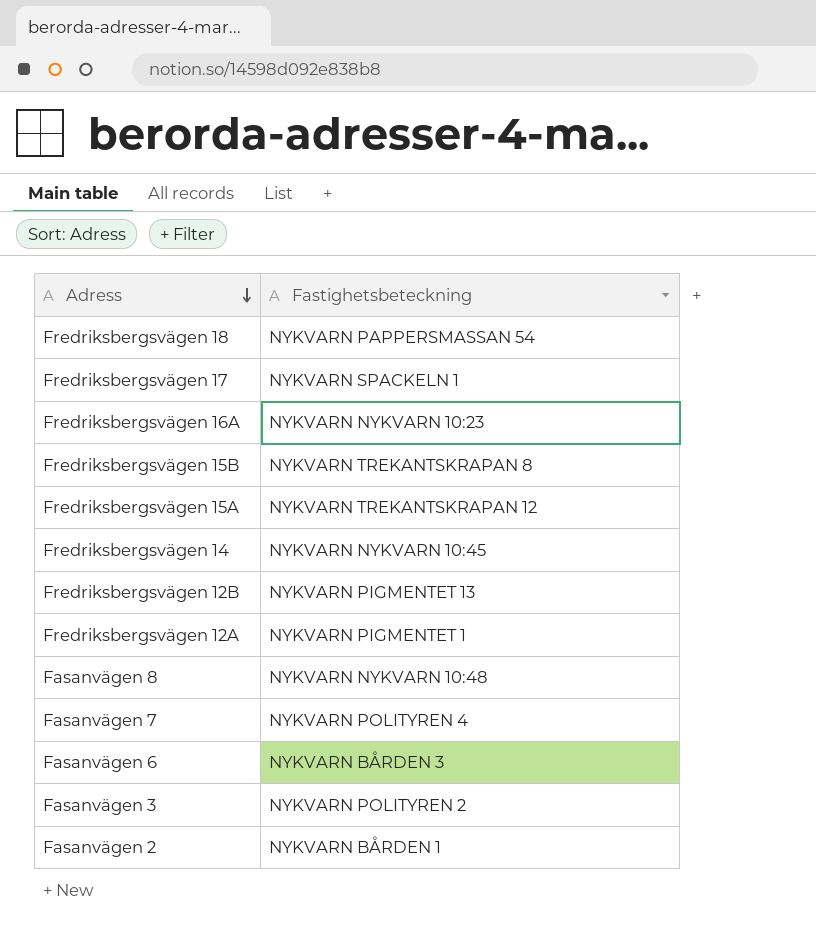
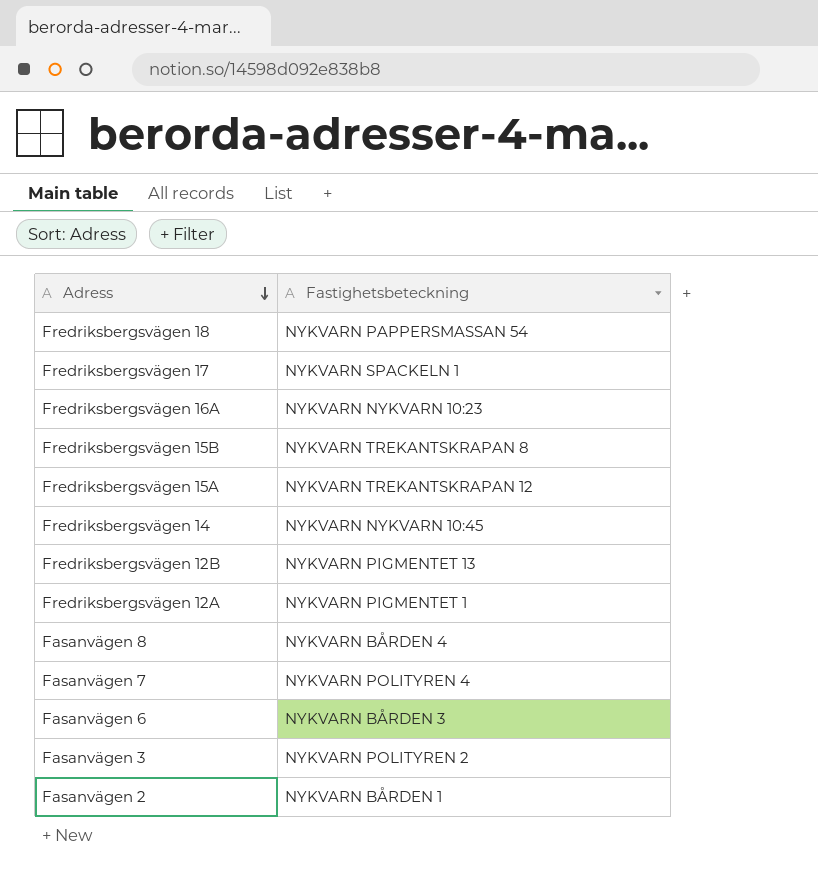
Fasanvägen 8 | Fastighetsbeteckning: NYKVARN NYKVARN 10:48 -> NYKVARN BÅRDEN 4

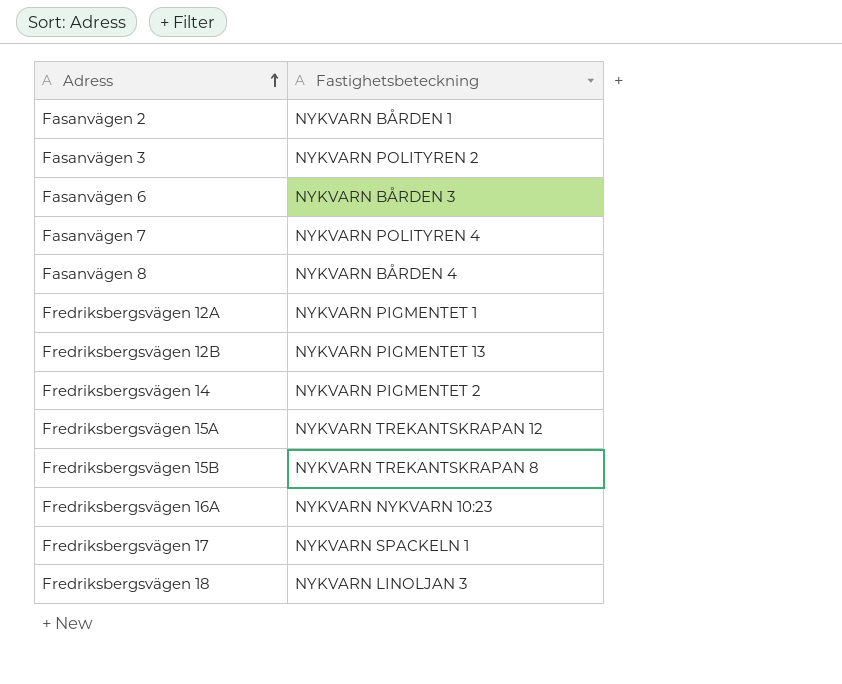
row order: Adress descending -> Adress ascending
Fredriksbergsvägen 14 | Fastighetsbeteckning: NYKVARN NYKVARN 10:45 -> NYKVARN PIGMENTET 2
Fredriksbergsvägen 18 | Fastighetsbeteckning: NYKVARN PAPPERSMASSAN 54 -> NYKVARN LINOLJAN 3

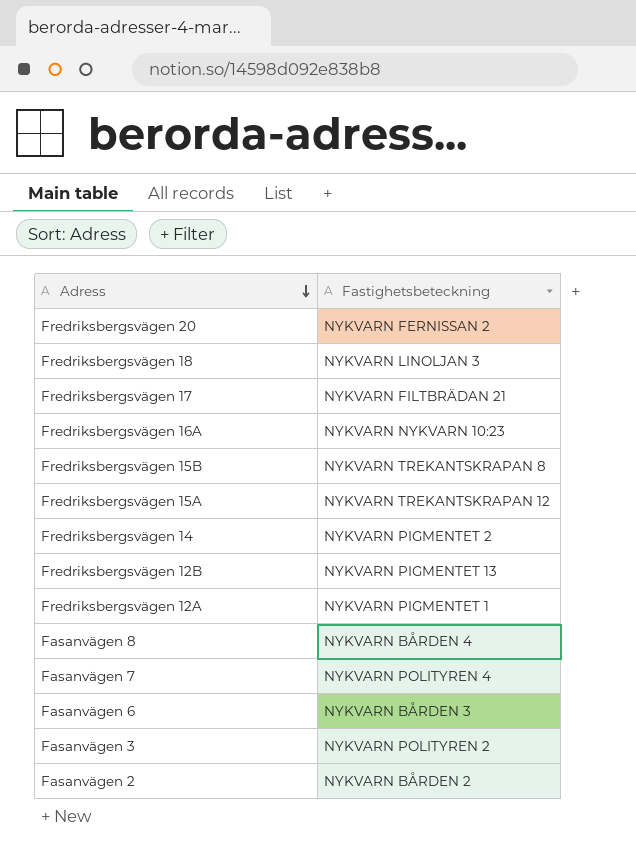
row order: Adress ascending -> Adress descending
row Fredriksbergsvägen 20: none -> NYKVARN FERNISSAN 2
Fredriksbergsvägen 17 | Fastighetsbeteckning: NYKVARN SPACKELN 1 -> NYKVARN FILTBRÄDAN 21
Fasanvägen 2 | Fastighetsbeteckning: NYKVARN BÅRDEN 1 -> NYKVARN BÅRDEN 2

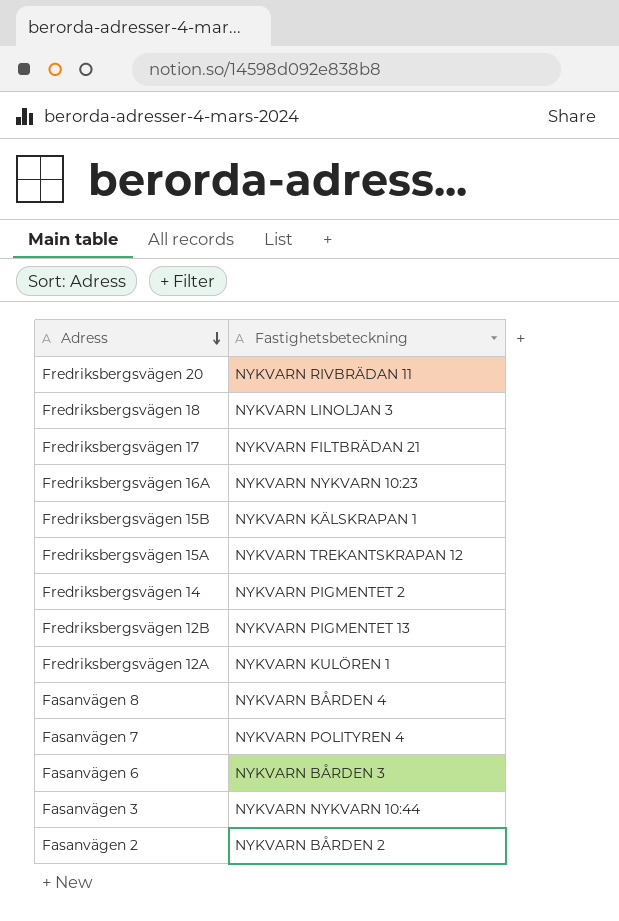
Fredriksbergsvägen 20 | Fastighetsbeteckning: NYKVARN FERNISSAN 2 -> NYKVARN RIVBRÄDAN 11
Fredriksbergsvägen 15B | Fastighetsbeteckning: NYKVARN TREKANTSKRAPAN 8 -> NYKVARN KÄLSKRAPAN 1
Fredriksbergsvägen 12A | Fastighetsbeteckning: NYKVARN PIGMENTET 1 -> NYKVARN KULÖREN 1
Fasanvägen 3 | Fastighetsbeteckning: NYKVARN POLITYREN 2 -> NYKVARN NYKVARN 10:44

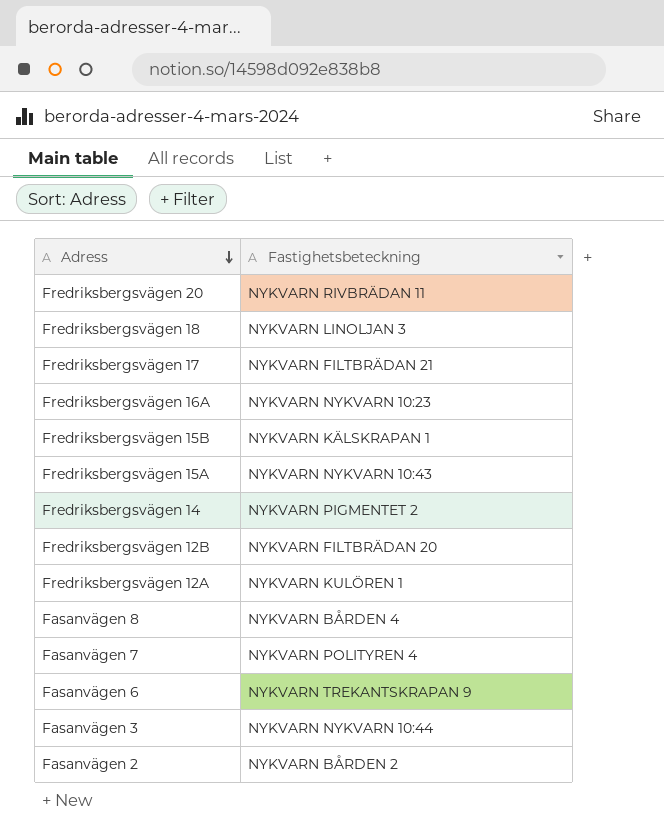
Fredriksbergsvägen 15A | Fastighetsbeteckning: NYKVARN TREKANTSKRAPAN 12 -> NYKVARN NYKVARN 10:43
Fredriksbergsvägen 12B | Fastighetsbeteckning: NYKVARN PIGMENTET 13 -> NYKVARN FILTBRÄDAN 20
Fasanvägen 6 | Fastighetsbeteckning: NYKVARN BÅRDEN 3 -> NYKVARN TREKANTSKRAPAN 9

